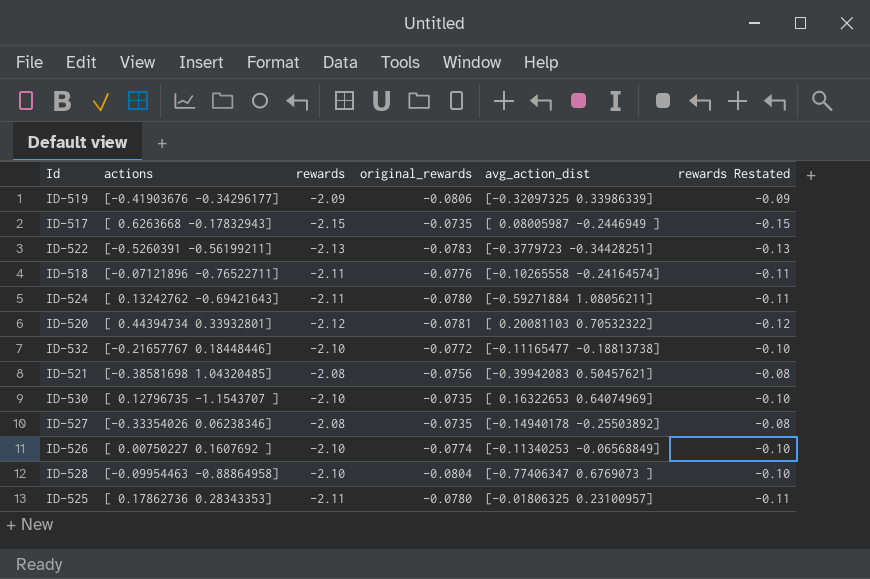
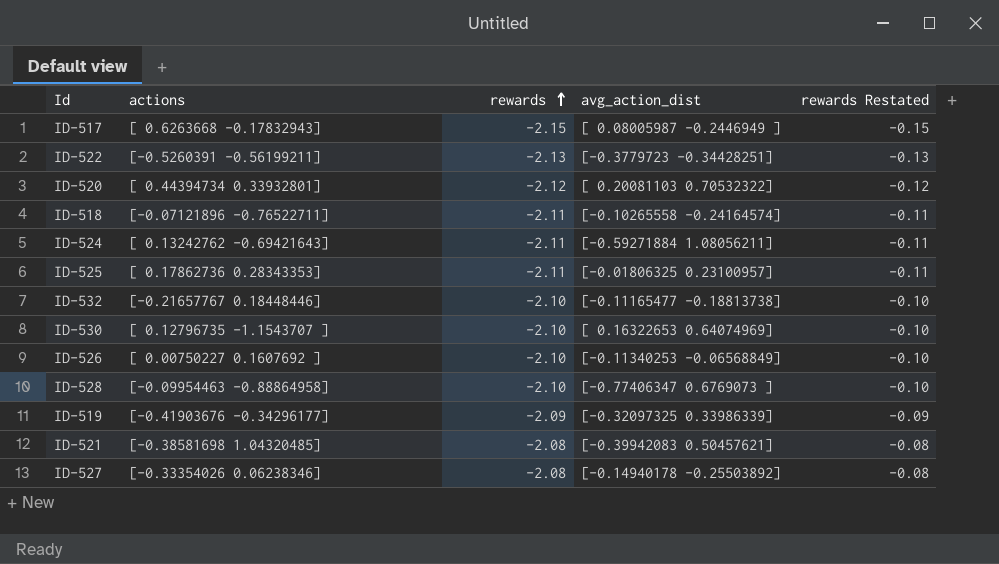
row order: none -> rewards ascending
column original_rewards | position: 4 -> none

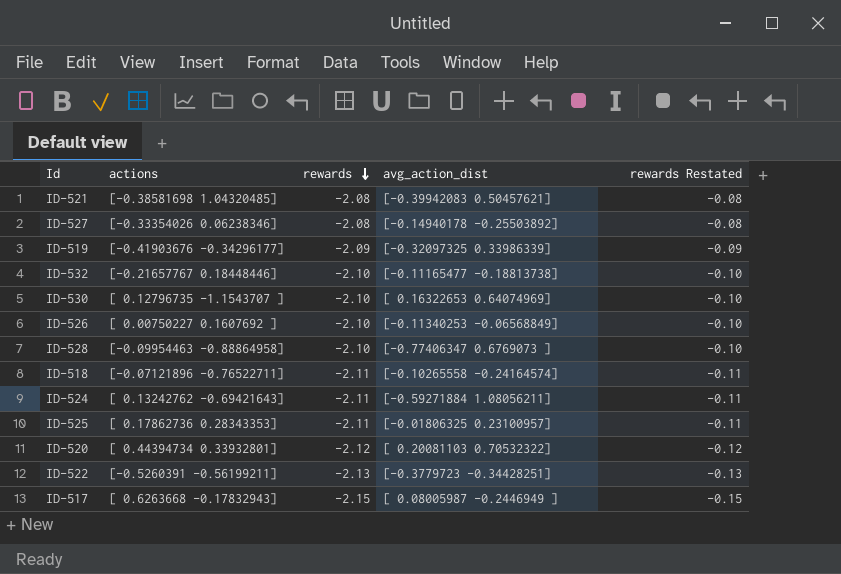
row order: rewards ascending -> rewards descending

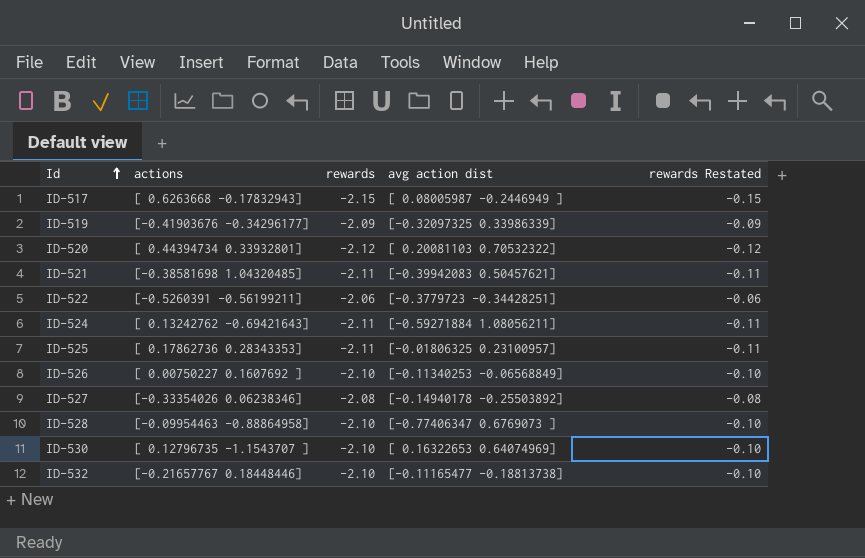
row order: rewards descending -> Id ascending
column name: avg_action_dist -> avg action dist
row ID-518: [-0.07121896 -0.76522711] | -2.11 | [-0.10265558 -0.24164574] | -0.11 -> none
ID-521 | rewards: -2.08 -> -2.11
ID-521 | rewards Restated: -0.08 -> -0.11
ID-522 | rewards: -2.13 -> -2.06
ID-522 | rewards Restated: -0.13 -> -0.06

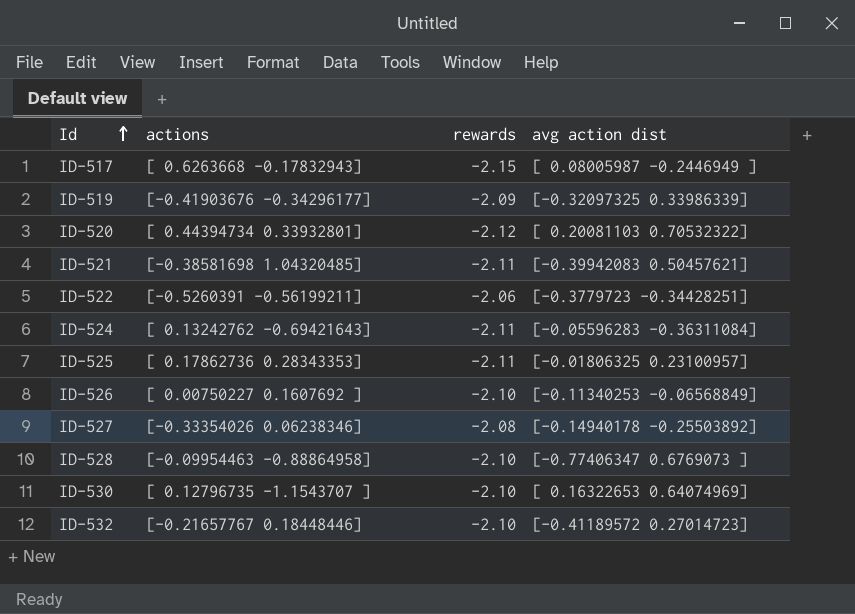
column rewards Restated | formula: [rewards] + 2 -> none
ID-524 | avg action dist: [-0.59271884 1.08056211] -> [-0.05596283 -0.36311084]
ID-532 | avg action dist: [-0.11165477 -0.18813738] -> [-0.41189572 0.27014723]

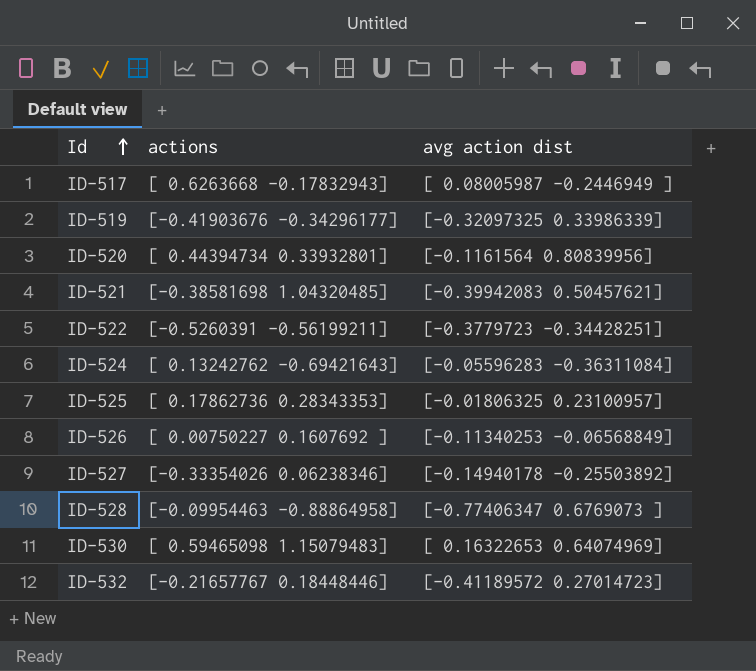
column rewards | position: 3 -> none
ID-520 | avg action dist: [ 0.20081103 0.70532322] -> [-0.1161564 0.80839956]
ID-530 | actions: [ 0.12796735 -1.1543707 ] -> [ 0.59465098 1.15079483]

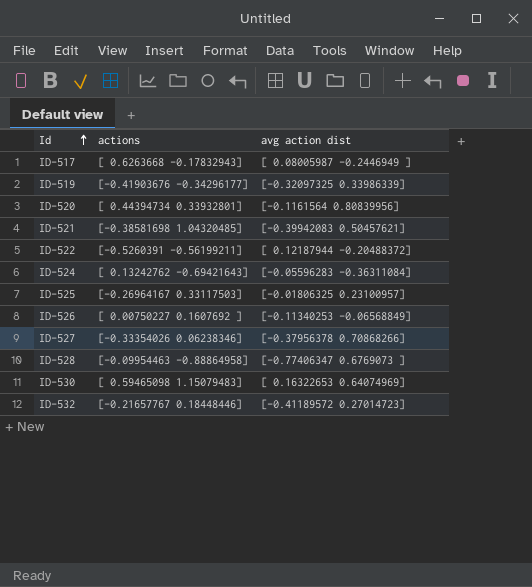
ID-522 | avg action dist: [-0.3779723 -0.34428251] -> [ 0.12187944 -0.20488372]
ID-525 | actions: [ 0.17862736 0.28343353] -> [-0.26964167 0.33117503]
ID-527 | avg action dist: [-0.14940178 -0.25503892] -> [-0.37956378 0.70868266]

